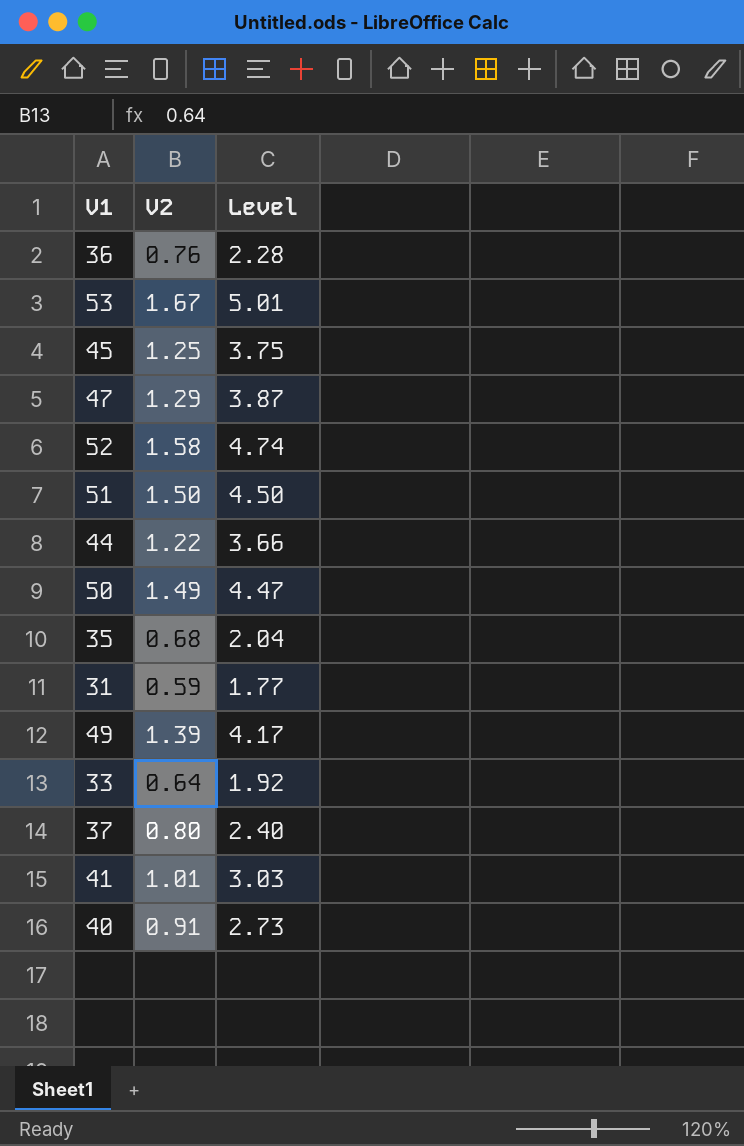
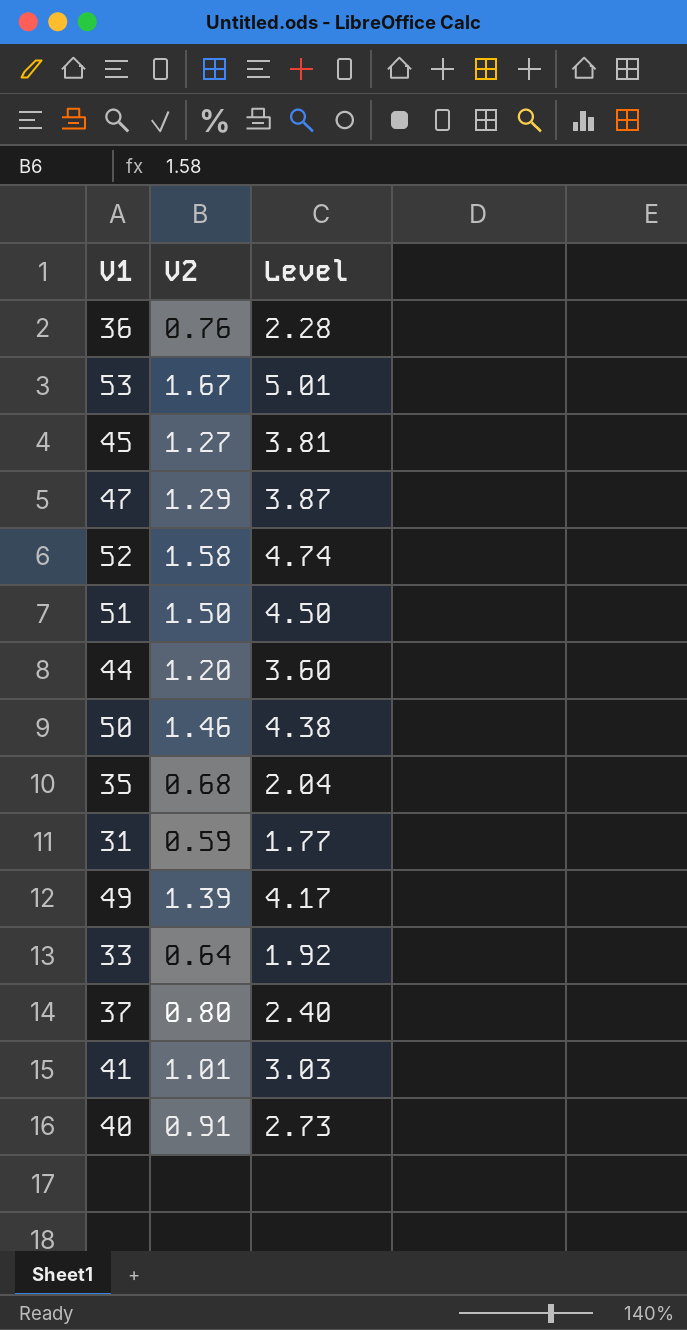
45 | V2: 1.25 -> 1.27
45 | Level: 3.75 -> 3.81
44 | V2: 1.22 -> 1.20
44 | Level: 3.66 -> 3.60
50 | V2: 1.49 -> 1.46
50 | Level: 4.47 -> 4.38

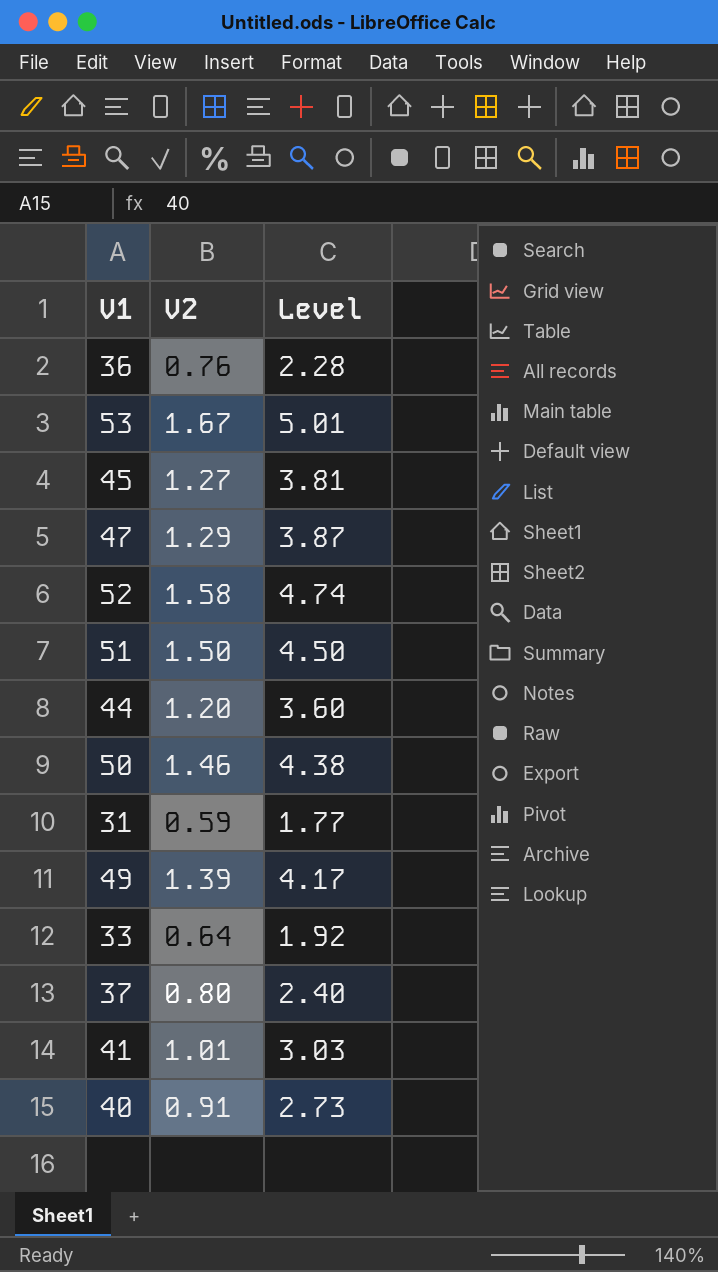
row 35: 0.68 | 2.04 -> none

